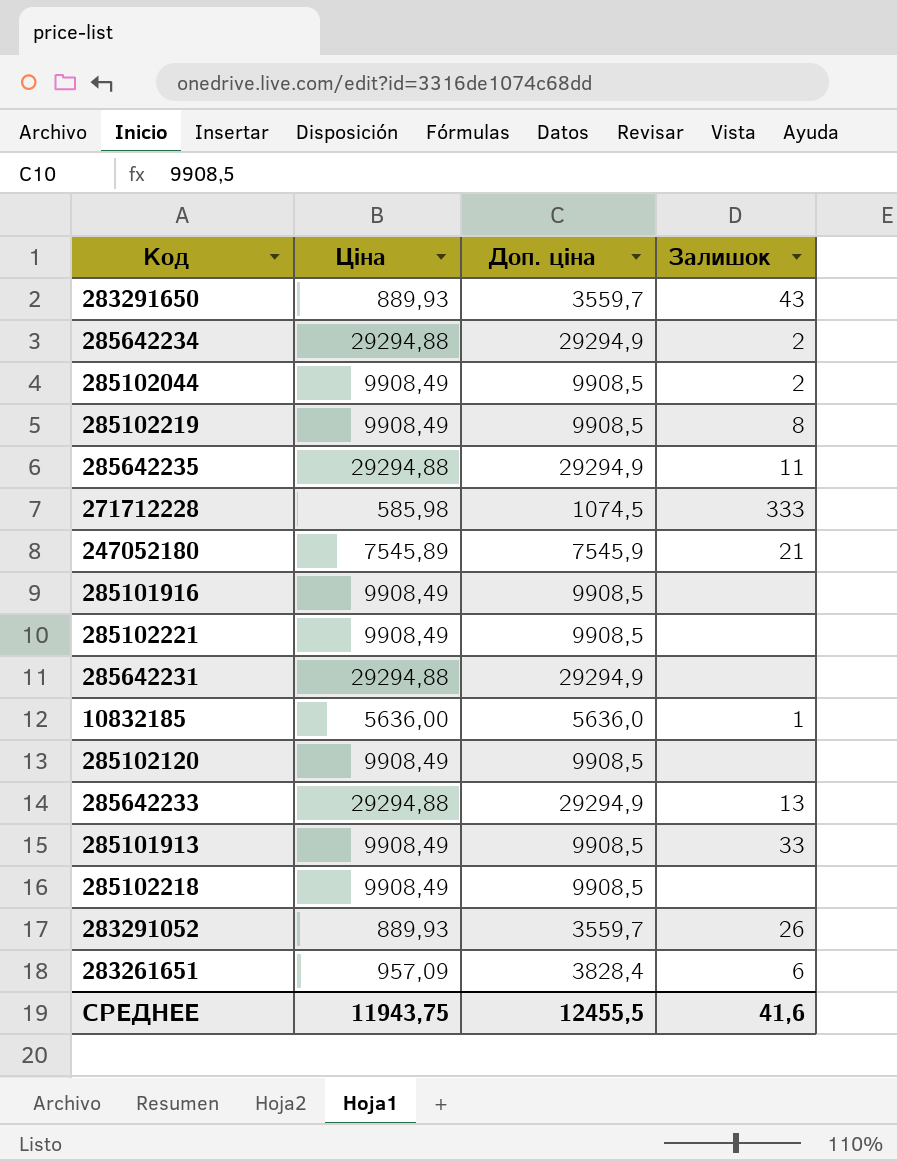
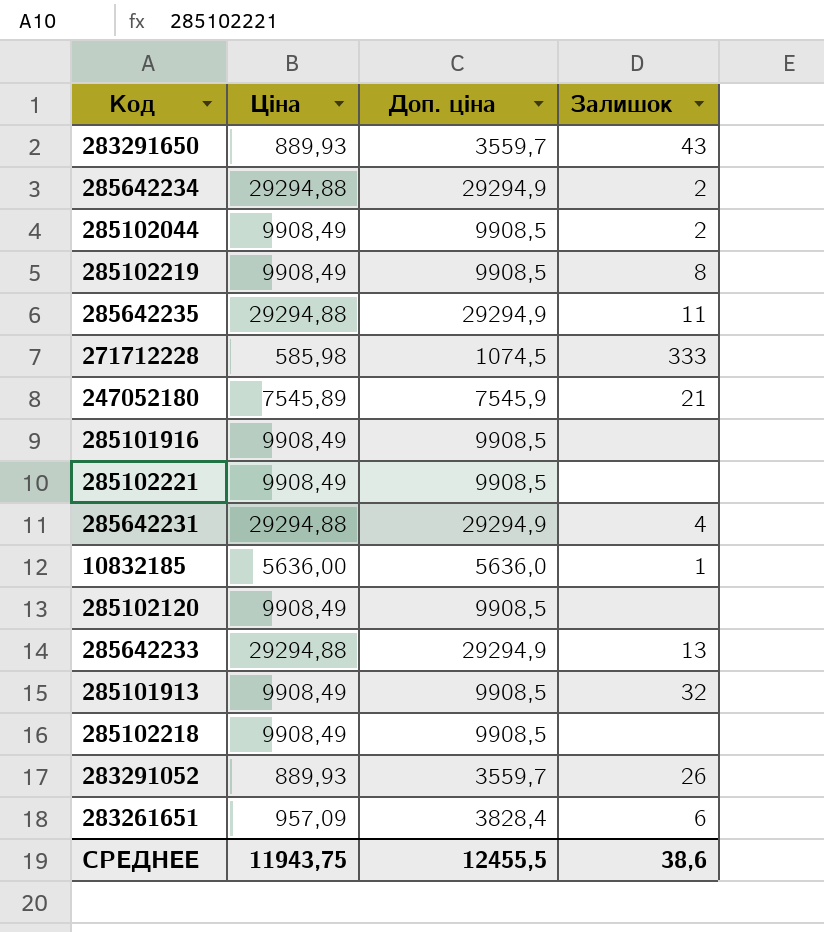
285642231 | Залишок: none -> 4
285101913 | Залишок: 33 -> 32
СРЕДНЕЕ | Залишок: 41,6 -> 38,6

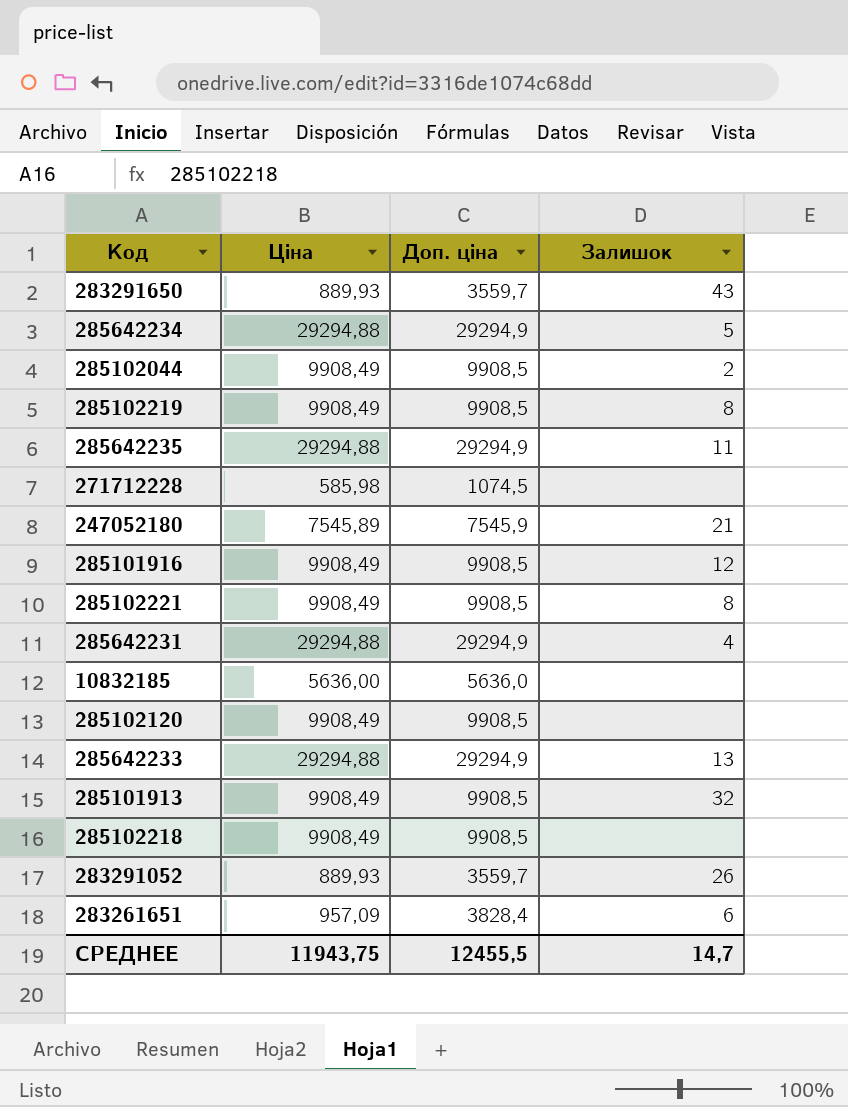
285642234 | Залишок: 2 -> 5
271712228 | Залишок: 333 -> none
285101916 | Залишок: none -> 12
285102221 | Залишок: none -> 8
10832185 | Залишок: 1 -> none
СРЕДНЕЕ | Залишок: 38,6 -> 14,7

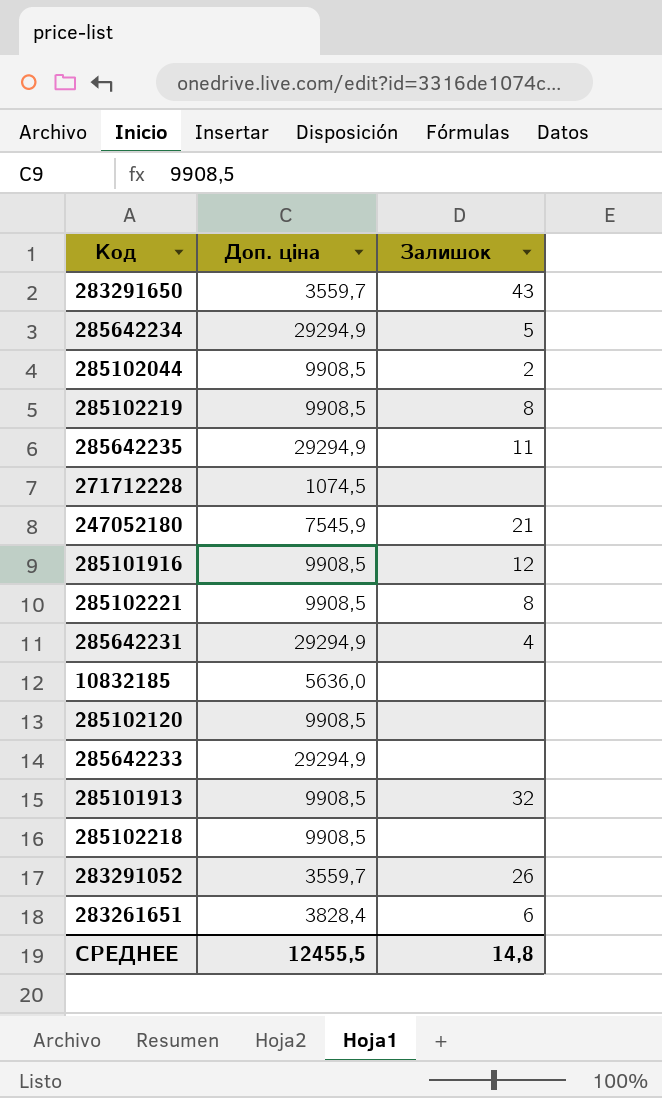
column Ціна | position: 2 -> none
285642233 | Залишок: 13 -> none
СРЕДНЕЕ | Залишок: 14,7 -> 14,8

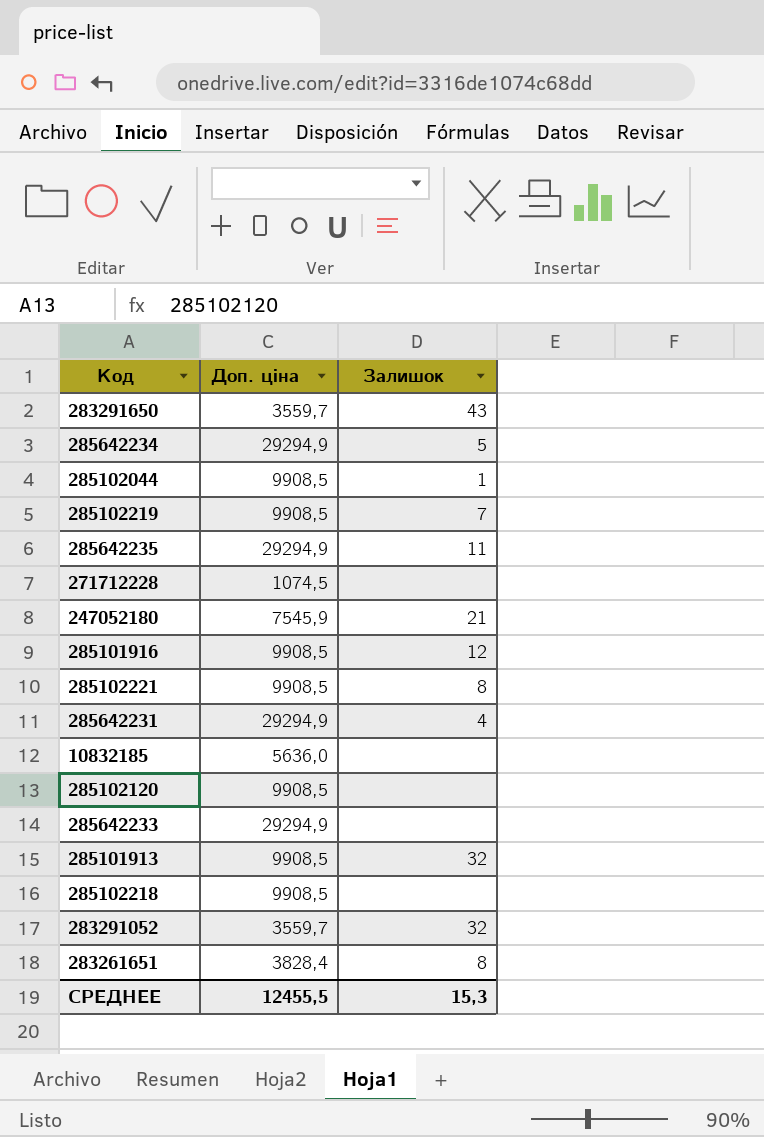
285102044 | Залишок: 2 -> 1
285102219 | Залишок: 8 -> 7
283291052 | Залишок: 26 -> 32
283261651 | Залишок: 6 -> 8
СРЕДНЕЕ | Залишок: 14,8 -> 15,3

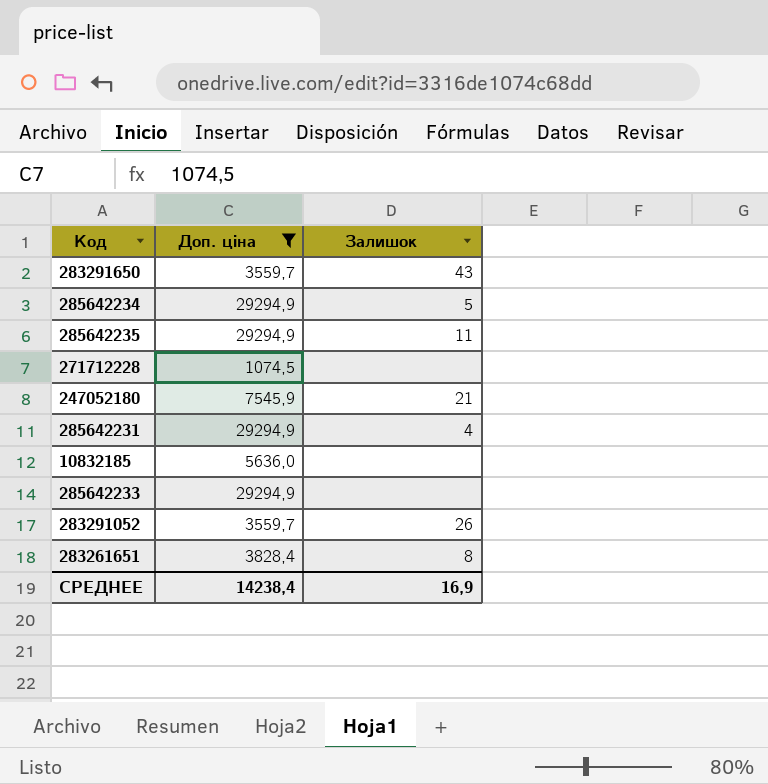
filter: none -> Доп. ціна != 9908,5
283291052 | Залишок: 32 -> 26
СРЕДНЕЕ | Доп. ціна: 12455,5 -> 14238,4
СРЕДНЕЕ | Залишок: 15,3 -> 16,9

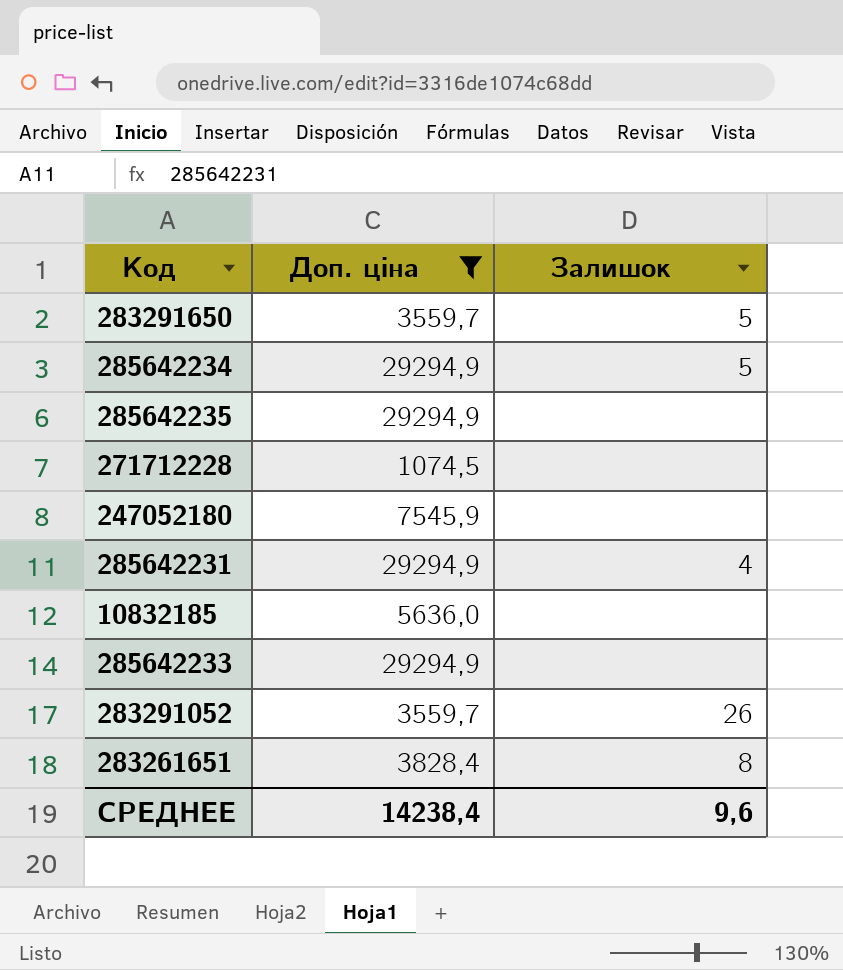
283291650 | Залишок: 43 -> 5
285642235 | Залишок: 11 -> none
247052180 | Залишок: 21 -> none
СРЕДНЕЕ | Залишок: 16,9 -> 9,6

